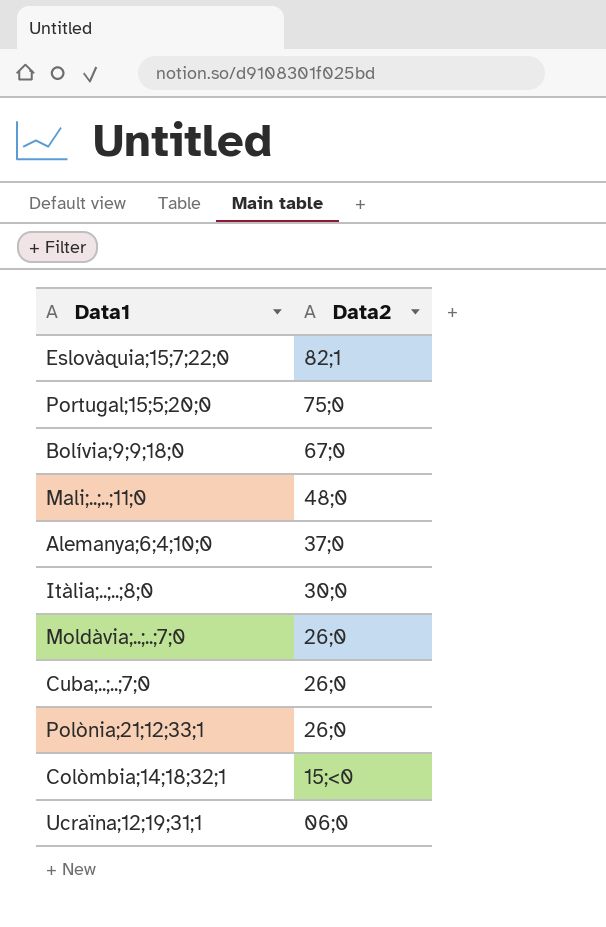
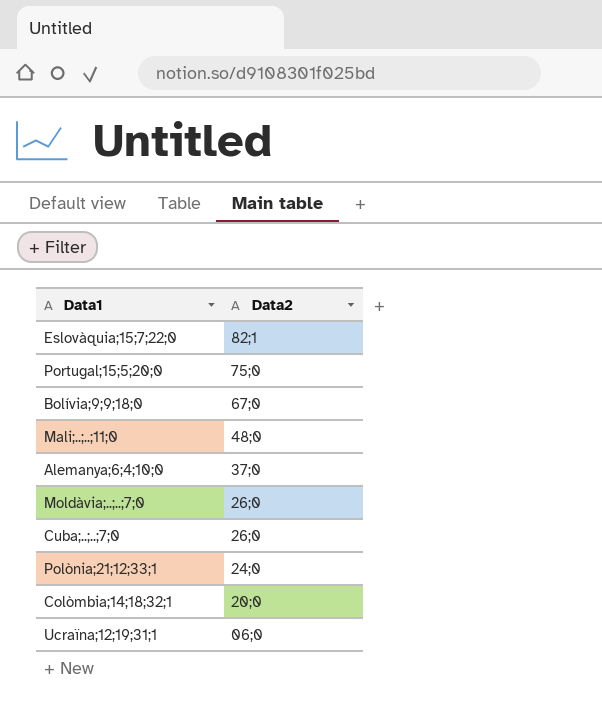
row Itàlia;..;..;8;0: 30;0 -> none
Polònia;21;12;33;1 | Data2: 26;0 -> 24;0
Colòmbia;14;18;32;1 | Data2: 15;<0 -> 20;0

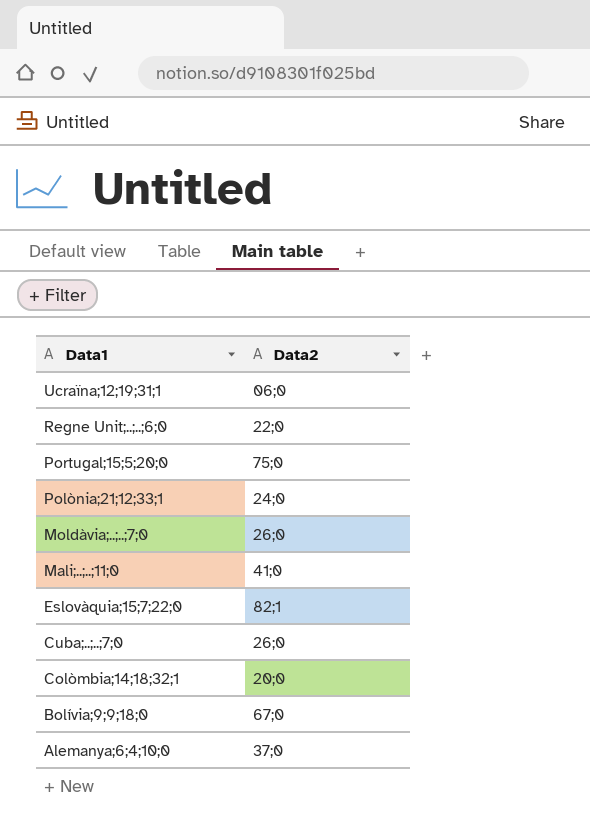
row order: Data2 descending -> Data1 descending
row Regne Unit;..;..;6;0: none -> 22;0
Mali;..;..;11;0 | Data2: 48;0 -> 41;0

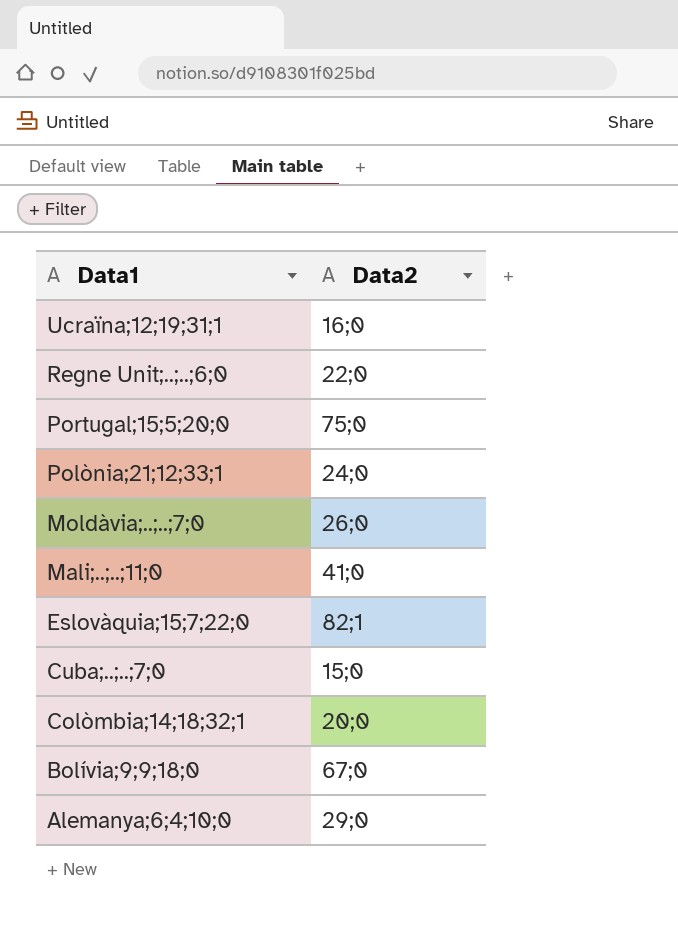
Ucraïna;12;19;31;1 | Data2: 06;0 -> 16;0
Cuba;..;..;7;0 | Data2: 26;0 -> 15;0
Alemanya;6;4;10;0 | Data2: 37;0 -> 29;0

